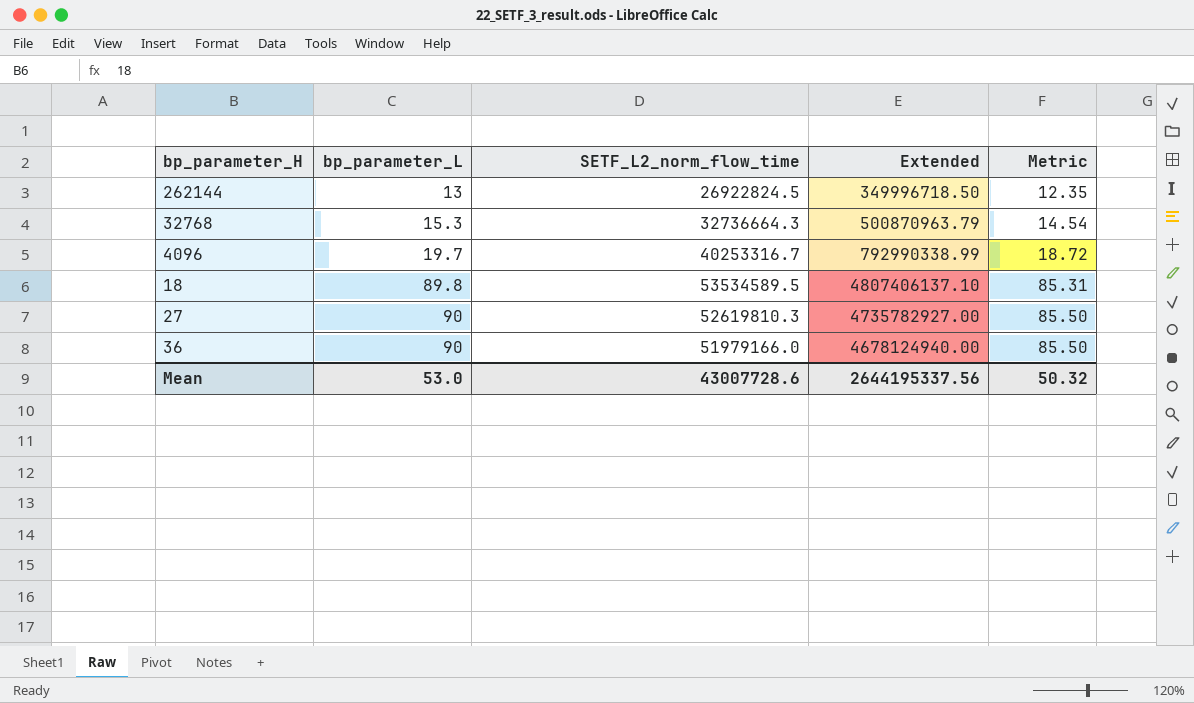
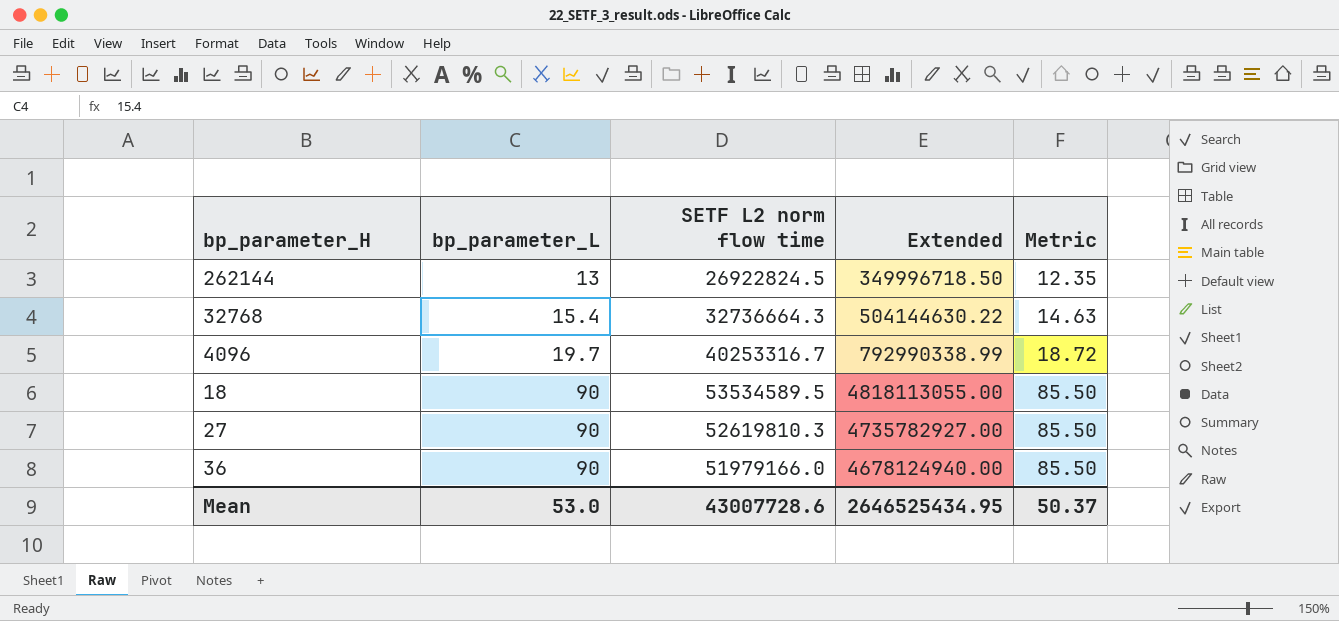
column name: SETF_L2_norm_flow_time -> SETF L2 norm flow time
32768 | bp_parameter_L: 15.3 -> 15.4
32768 | Extended: 500870963.79 -> 504144630.22
32768 | Metric: 14.54 -> 14.63
18 | bp_parameter_L: 89.8 -> 90
18 | Extended: 4807406137.10 -> 4818113055.00
18 | Metric: 85.31 -> 85.50
Mean | Extended: 2644195337.56 -> 2646525434.95
Mean | Metric: 50.32 -> 50.37

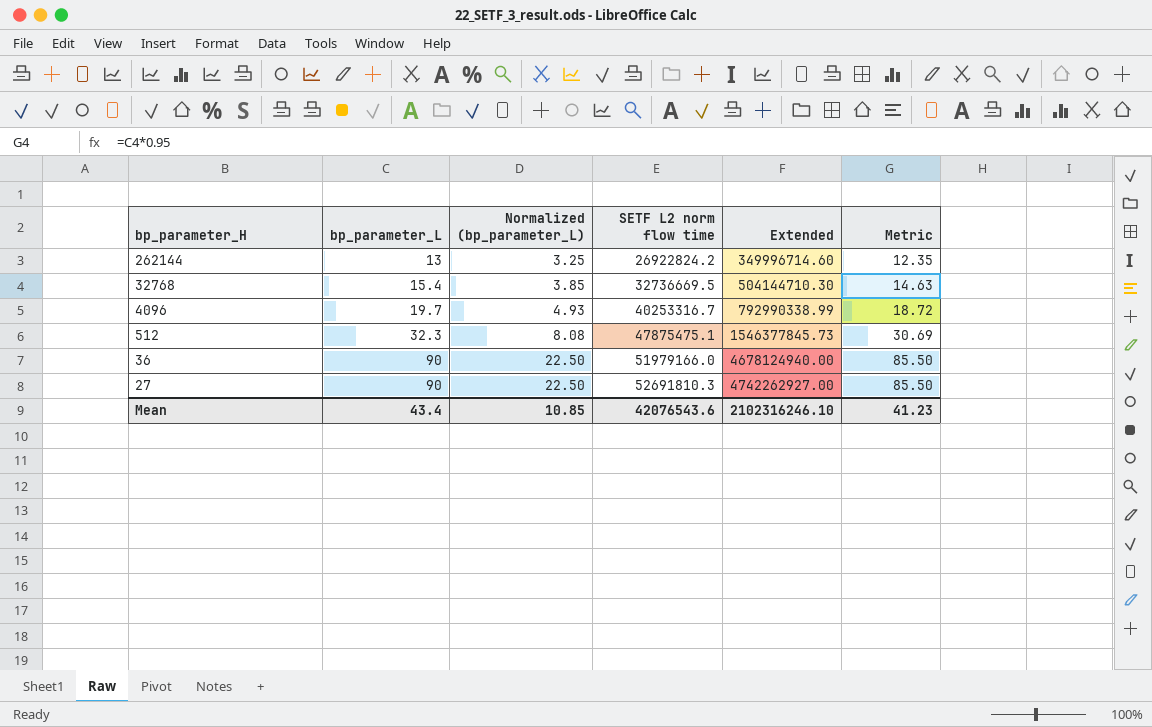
row order: bp_parameter_L ascending -> bp_parameter_H descending
column Normalized (bp_parameter_L) | formula: none -> [bp_parameter_L] * 0.25
row 18: 90 | 53534589.5 | 4818113055.00 | 85.50 -> none
262144 | SETF L2 norm flow time: 26922824.5 -> 26922824.2
262144 | Extended: 349996718.50 -> 349996714.60
32768 | SETF L2 norm flow time: 32736664.3 -> 32736669.5
32768 | Extended: 504144630.22 -> 504144710.30
row 512: none -> 32.3 | 8.08 | 47875475.1 | 1546377845.73 | 30.69
27 | SETF L2 norm flow time: 52619810.3 -> 52691810.3
27 | Extended: 4735782927.00 -> 4742262927.00
Mean | bp_parameter_L: 53.0 -> 43.4
Mean | SETF L2 norm flow time: 43007728.6 -> 42076543.6
Mean | Extended: 2646525434.95 -> 2102316246.10
Mean | Metric: 50.37 -> 41.23

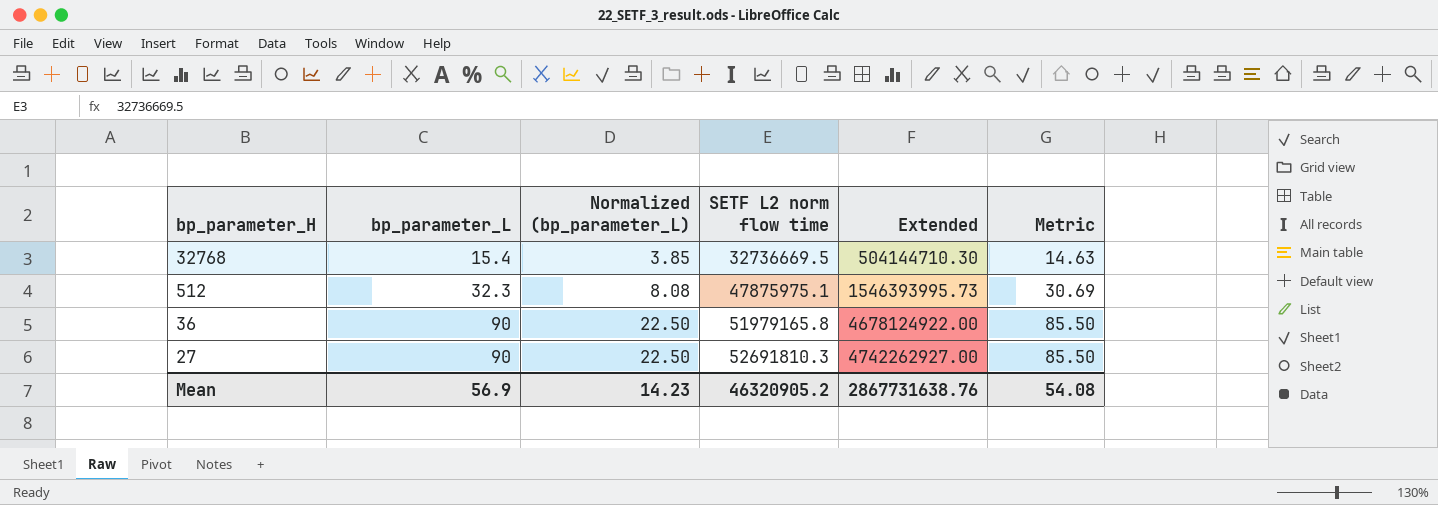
row 262144: 13 | 3.25 | 26922824.2 | 349996714.60 | 12.35 -> none
row 4096: 19.7 | 4.93 | 40253316.7 | 792990338.99 | 18.72 -> none
512 | SETF L2 norm flow time: 47875475.1 -> 47875975.1
512 | Extended: 1546377845.73 -> 1546393995.73
36 | SETF L2 norm flow time: 51979166.0 -> 51979165.8
36 | Extended: 4678124940.00 -> 4678124922.00
Mean | bp_parameter_L: 43.4 -> 56.9
Mean | Normalized (bp_parameter_L): 10.85 -> 14.23
Mean | SETF L2 norm flow time: 42076543.6 -> 46320905.2
Mean | Extended: 2102316246.10 -> 2867731638.76
Mean | Metric: 41.23 -> 54.08

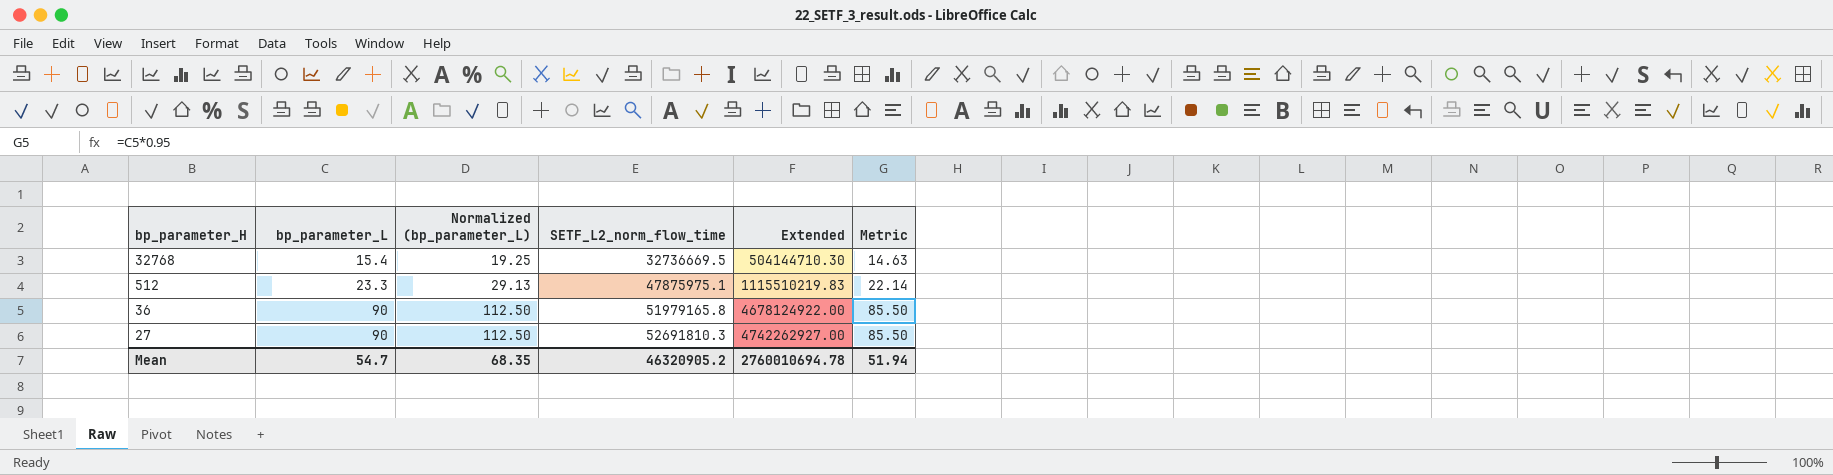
column Normalized (bp_parameter_L) | formula: [bp_parameter_L] * 0.25 -> [bp_parameter_L] * 1.25
column name: SETF L2 norm flow time -> SETF_L2_norm_flow_time
512 | bp_parameter_L: 32.3 -> 23.3
512 | Extended: 1546393995.73 -> 1115510219.83
512 | Metric: 30.69 -> 22.14
Mean | bp_parameter_L: 56.9 -> 54.7
Mean | Normalized (bp_parameter_L): 14.23 -> 68.35
Mean | Extended: 2867731638.76 -> 2760010694.78
Mean | Metric: 54.08 -> 51.94

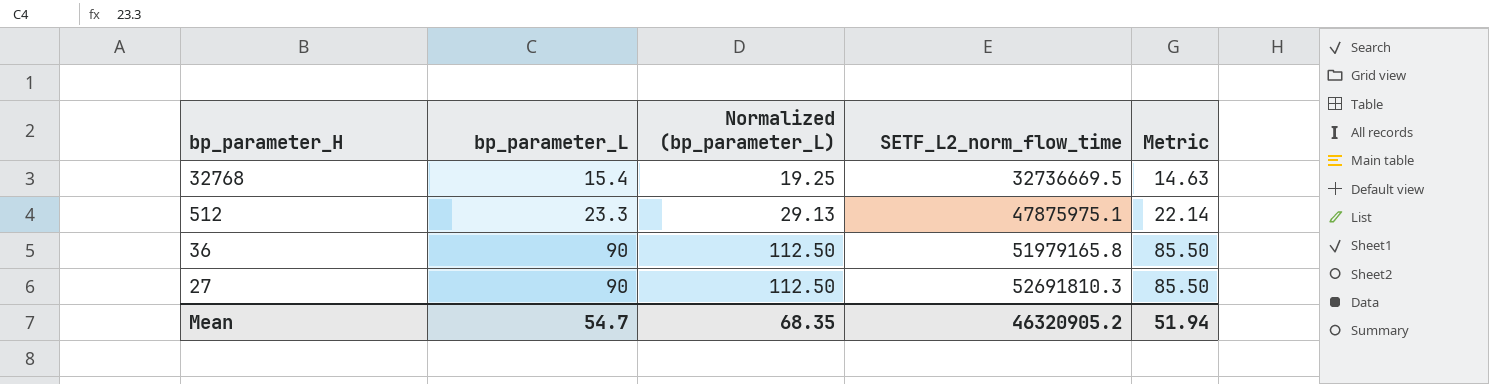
column Extended | formula: [bp_parameter_L] * [SETF_L2_norm_flow_time] -> none

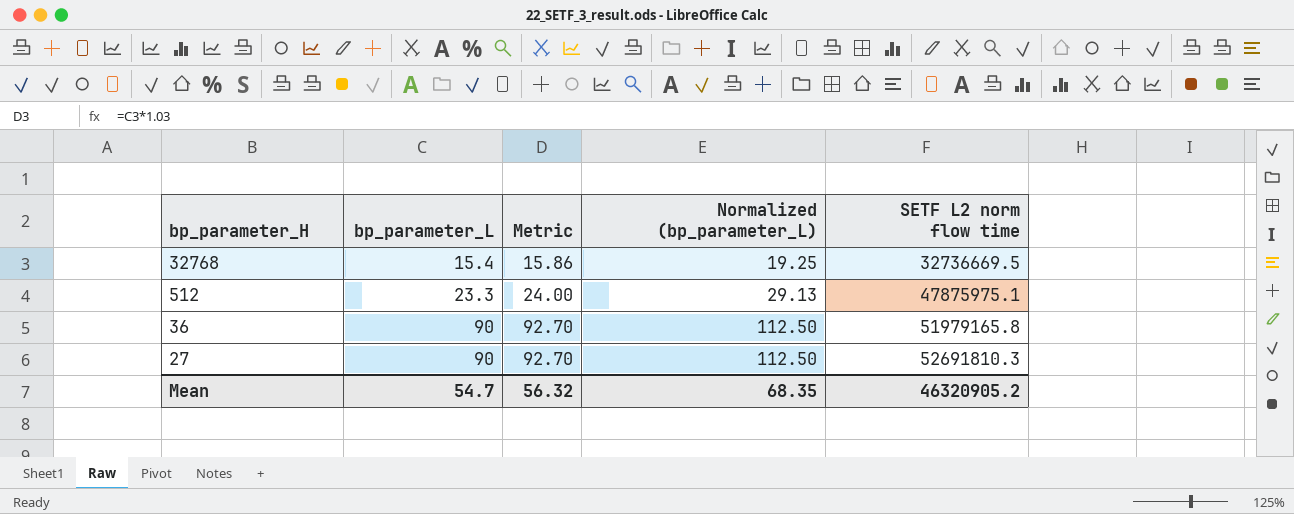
column Metric | formula: [bp_parameter_L] * 0.95 -> [bp_parameter_L] * 1.03
column Metric | position: 5 -> 3
column name: SETF_L2_norm_flow_time -> SETF L2 norm flow time
Mean | Metric: 51.94 -> 56.32

